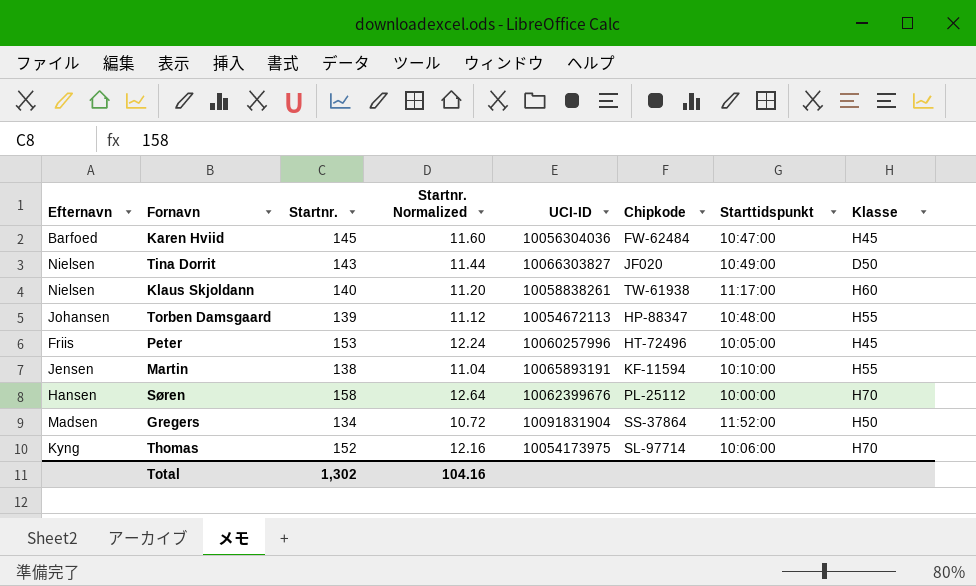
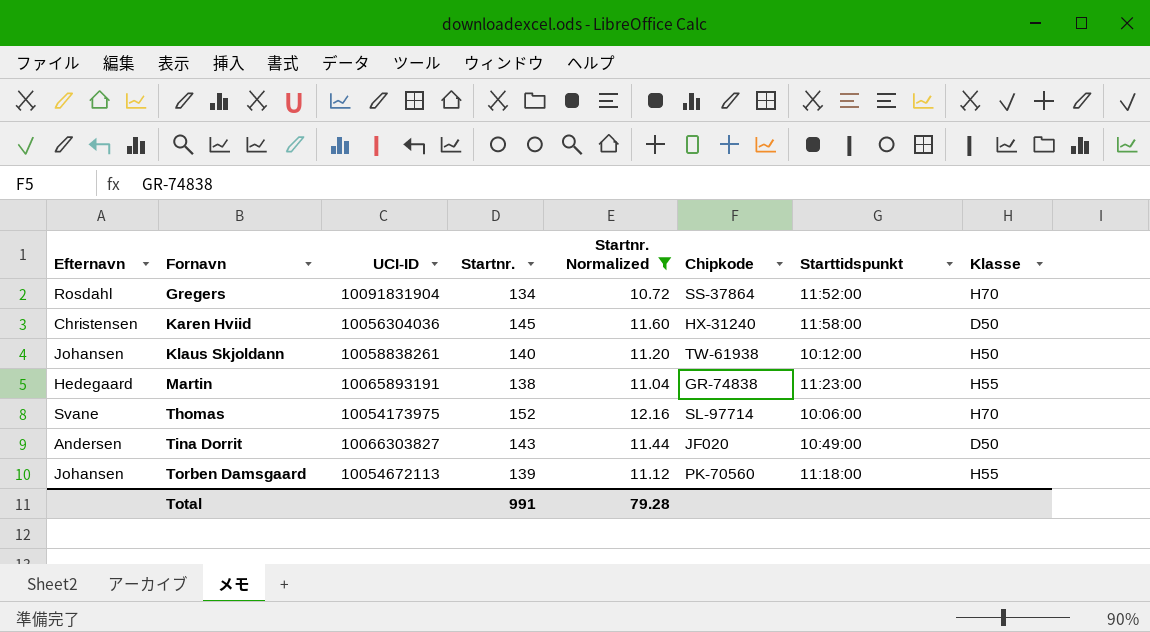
filter: none -> Startnr. Normalized <= 12.16
row order: none -> Fornavn ascending
column UCI-ID | position: 5 -> 3
Gregers | Efternavn: Madsen -> Rosdahl
Gregers | Klasse: H50 -> H70
Karen Hviid | Efternavn: Barfoed -> Christensen
Karen Hviid | Chipkode: FW-62484 -> HX-31240
Karen Hviid | Starttidspunkt: 10:47:00 -> 11:58:00
Karen Hviid | Klasse: H45 -> D50
Klaus Skjoldann | Efternavn: Nielsen -> Johansen
Klaus Skjoldann | Starttidspunkt: 11:17:00 -> 10:12:00
Klaus Skjoldann | Klasse: H60 -> H50
Martin | Efternavn: Jensen -> Hedegaard
Martin | Chipkode: KF-11594 -> GR-74838
Martin | Starttidspunkt: 10:10:00 -> 11:23:00
Thomas | Efternavn: Kyng -> Svane
Tina Dorrit | Efternavn: Nielsen -> Andersen
Torben Damsgaard | Chipkode: HP-88347 -> PK-70560
Torben Damsgaard | Starttidspunkt: 10:48:00 -> 11:18:00
Total | Startnr.: 1,302 -> 991
Total | Startnr. Normalized: 104.16 -> 79.28

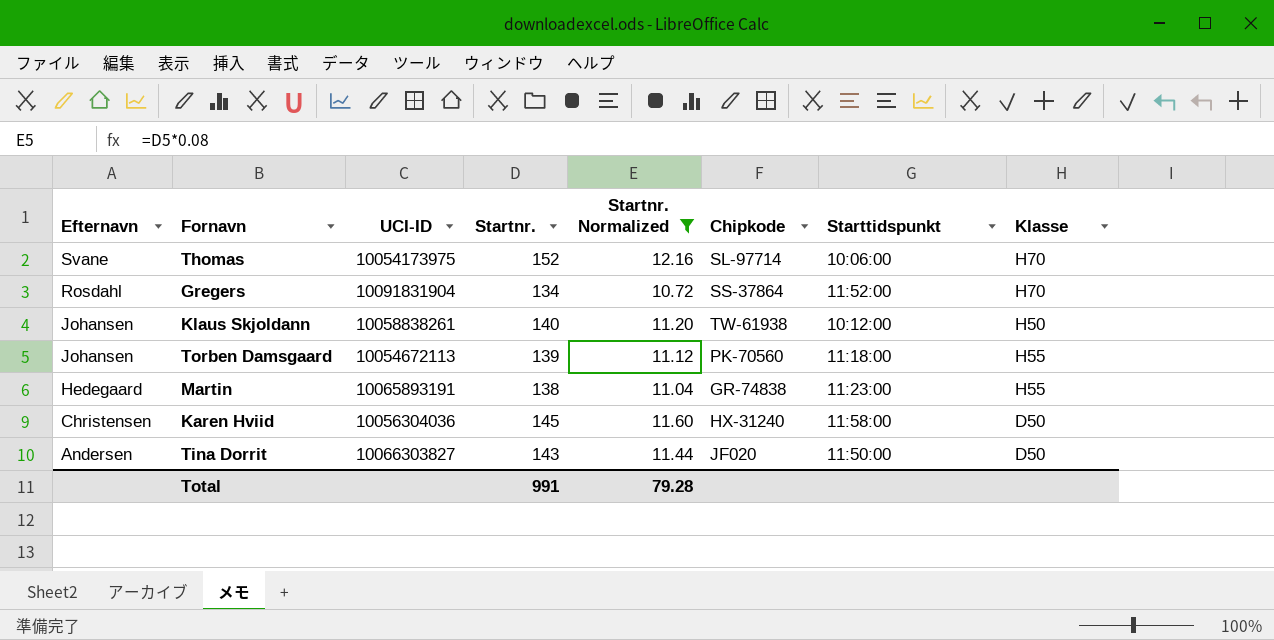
row order: Fornavn ascending -> Efternavn descending
Tina Dorrit | Starttidspunkt: 10:49:00 -> 11:50:00

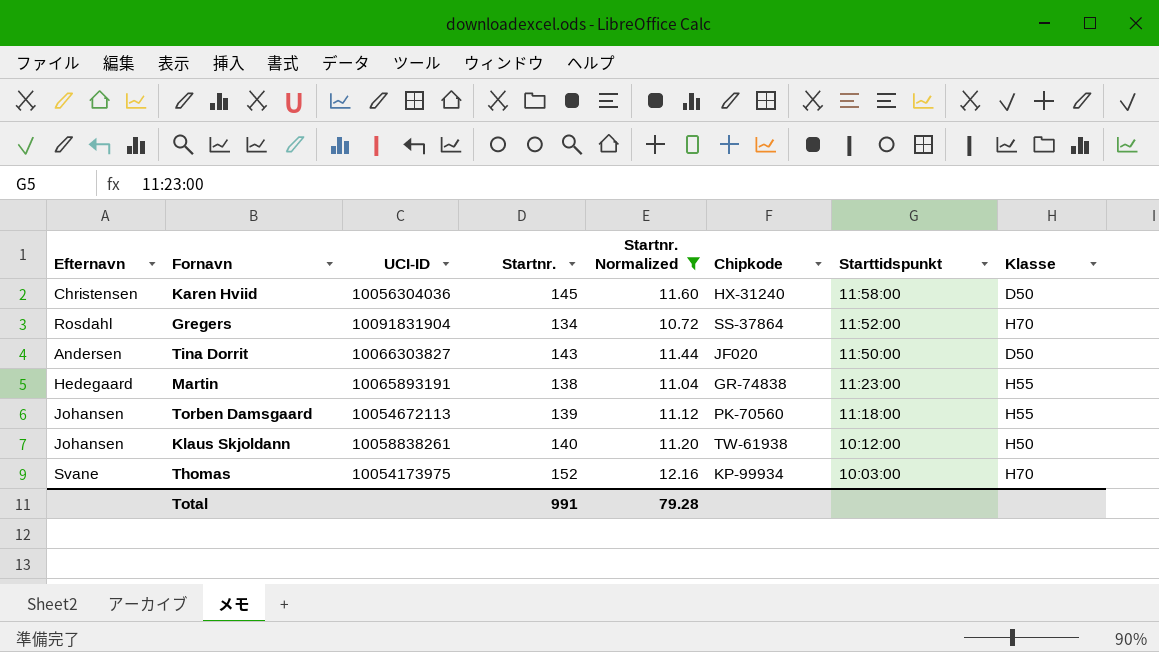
row order: Efternavn descending -> Starttidspunkt descending
Thomas | Chipkode: SL-97714 -> KP-99934
Thomas | Starttidspunkt: 10:06:00 -> 10:03:00

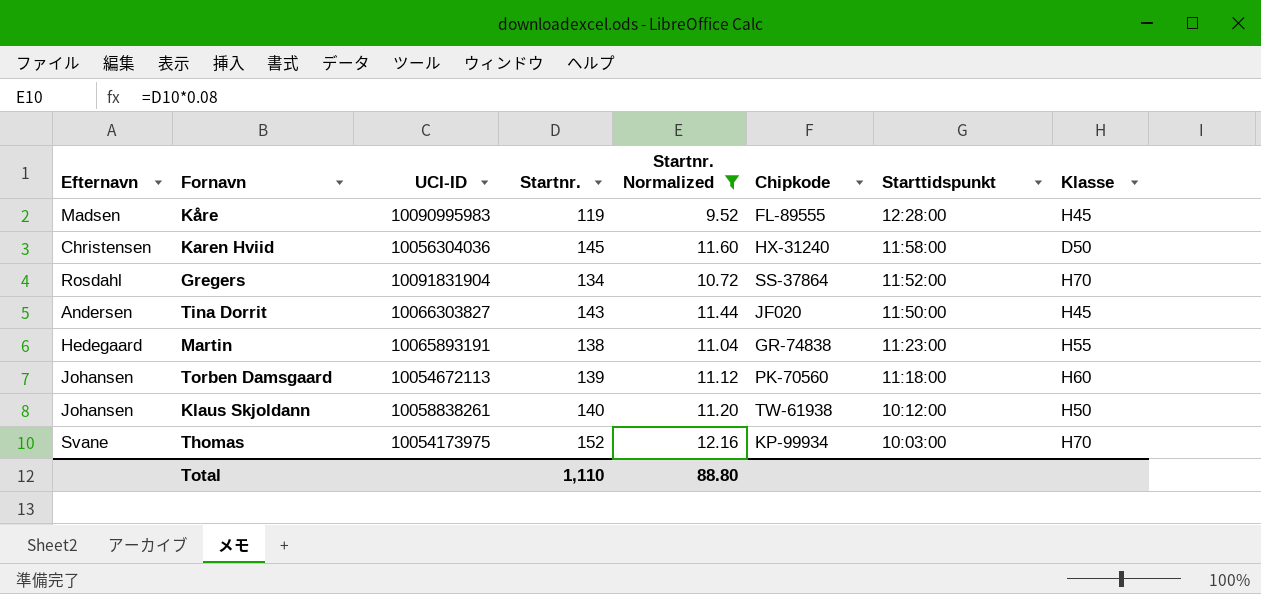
row Kåre: none -> Madsen | 10090995983 | 119 | 9.52 | FL-89555 | 12:28:00 | H45
Tina Dorrit | Klasse: D50 -> H45
Torben Damsgaard | Klasse: H55 -> H60
Total | Startnr.: 991 -> 1,110
Total | Startnr. Normalized: 79.28 -> 88.80

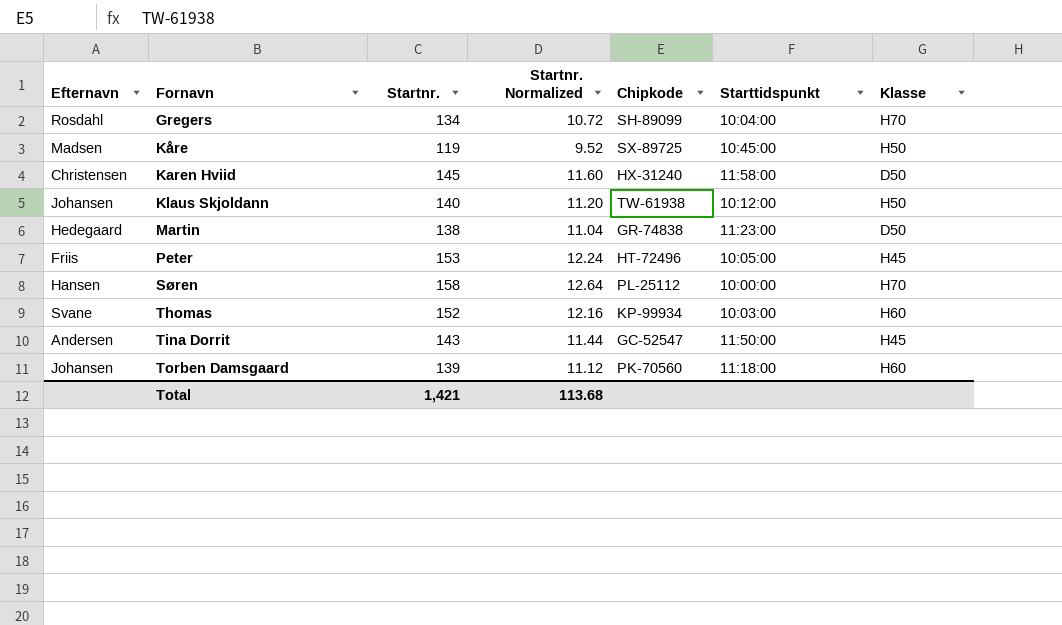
filter: Startnr. Normalized <= 12.16 -> none
row order: Starttidspunkt descending -> Fornavn ascending
column UCI-ID | position: 3 -> none
Gregers | Chipkode: SS-37864 -> SH-89099
Gregers | Starttidspunkt: 11:52:00 -> 10:04:00
Kåre | Chipkode: FL-89555 -> SX-89725
Kåre | Starttidspunkt: 12:28:00 -> 10:45:00
Kåre | Klasse: H45 -> H50
Martin | Klasse: H55 -> D50
Thomas | Klasse: H70 -> H60
Tina Dorrit | Chipkode: JF020 -> GC-52547
Total | Startnr.: 1,110 -> 1,421
Total | Startnr. Normalized: 88.80 -> 113.68

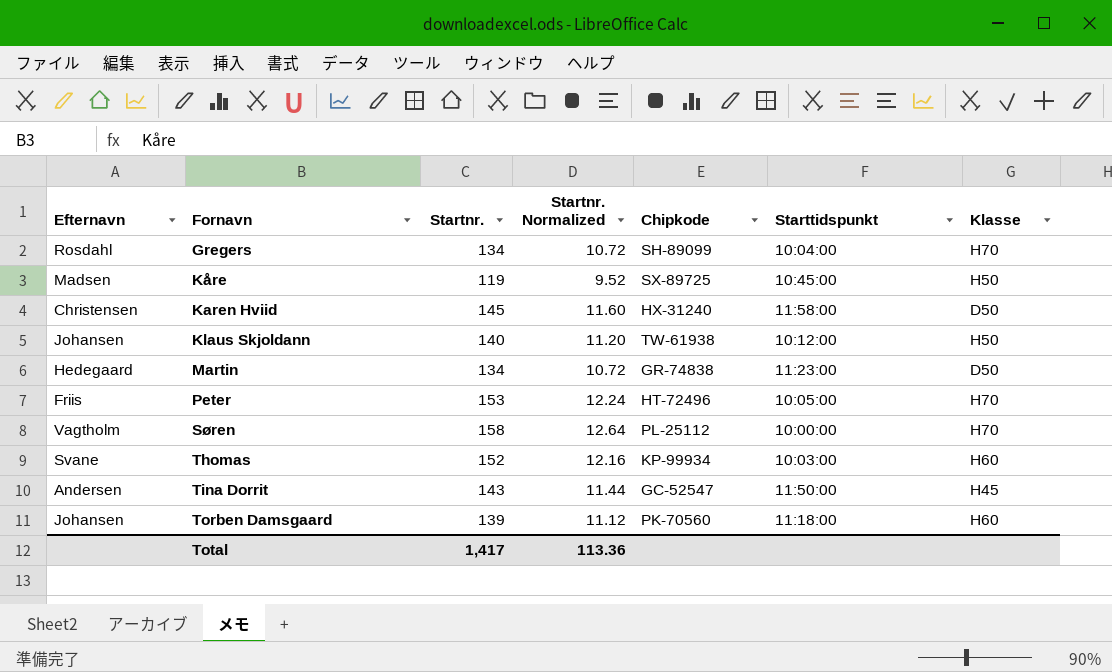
Martin | Startnr.: 138 -> 134
Martin | Startnr. Normalized: 11.04 -> 10.72
Peter | Klasse: H45 -> H70
Søren | Efternavn: Hansen -> Vagtholm
Total | Startnr.: 1,421 -> 1,417
Total | Startnr. Normalized: 113.68 -> 113.36

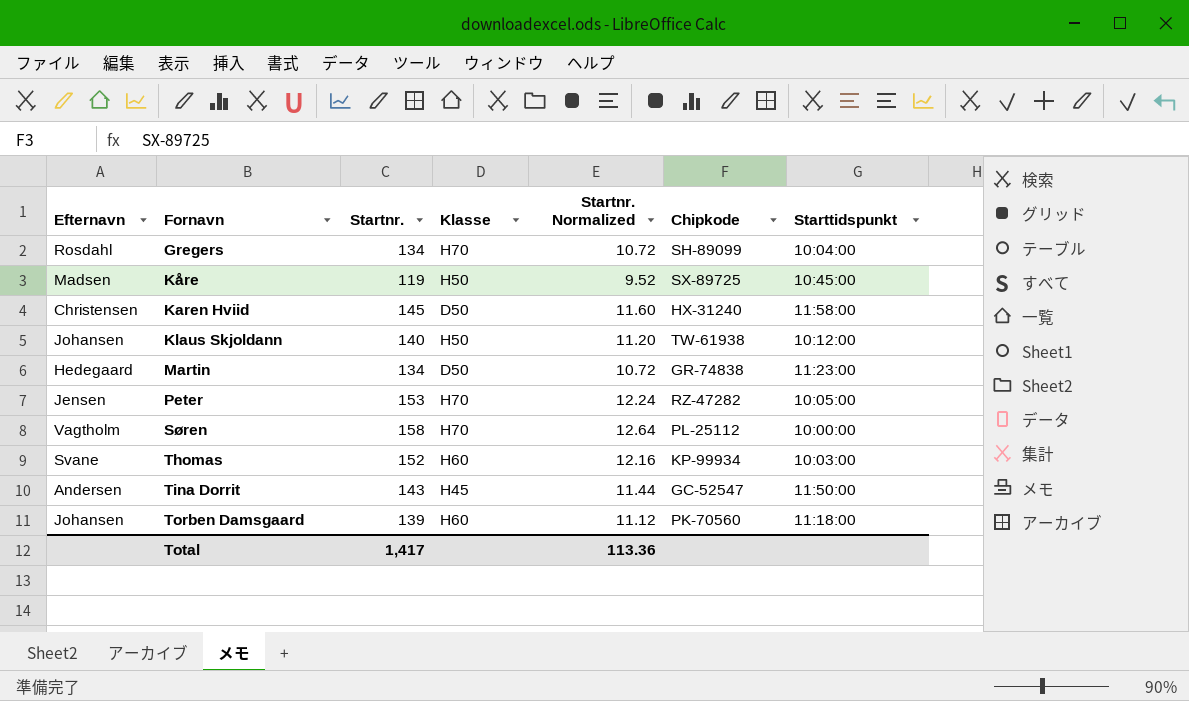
column Klasse | position: 7 -> 4
Peter | Efternavn: Friis -> Jensen
Peter | Chipkode: HT-72496 -> RZ-47282

